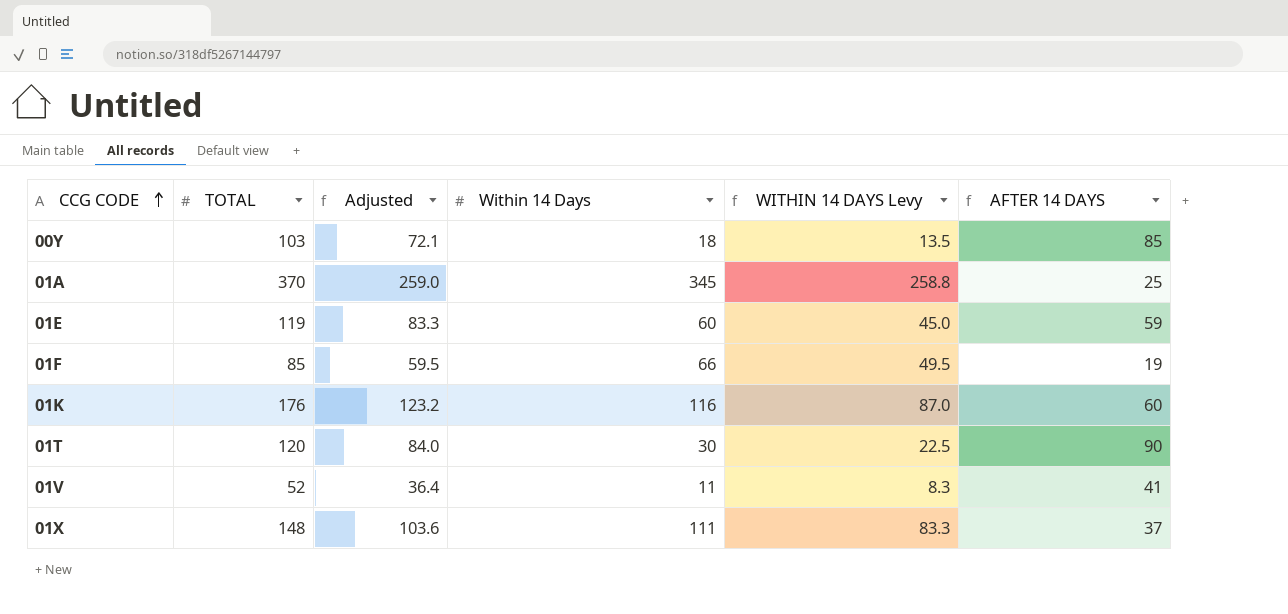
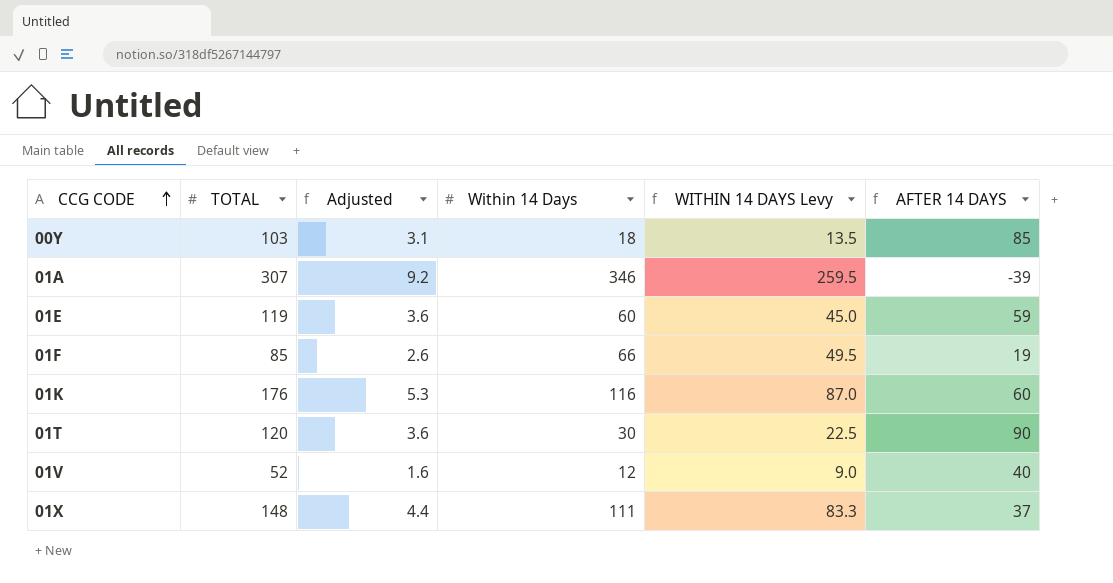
column Adjusted | formula: [TOTAL] * 0.7 -> [TOTAL] * 0.03
01A | TOTAL: 370 -> 307
01A | Within 14 Days: 345 -> 346
01A | WITHIN 14 DAYS Levy: 258.8 -> 259.5
01A | AFTER 14 DAYS: 25 -> -39
01V | Within 14 Days: 11 -> 12
01V | WITHIN 14 DAYS Levy: 8.3 -> 9.0
01V | AFTER 14 DAYS: 41 -> 40

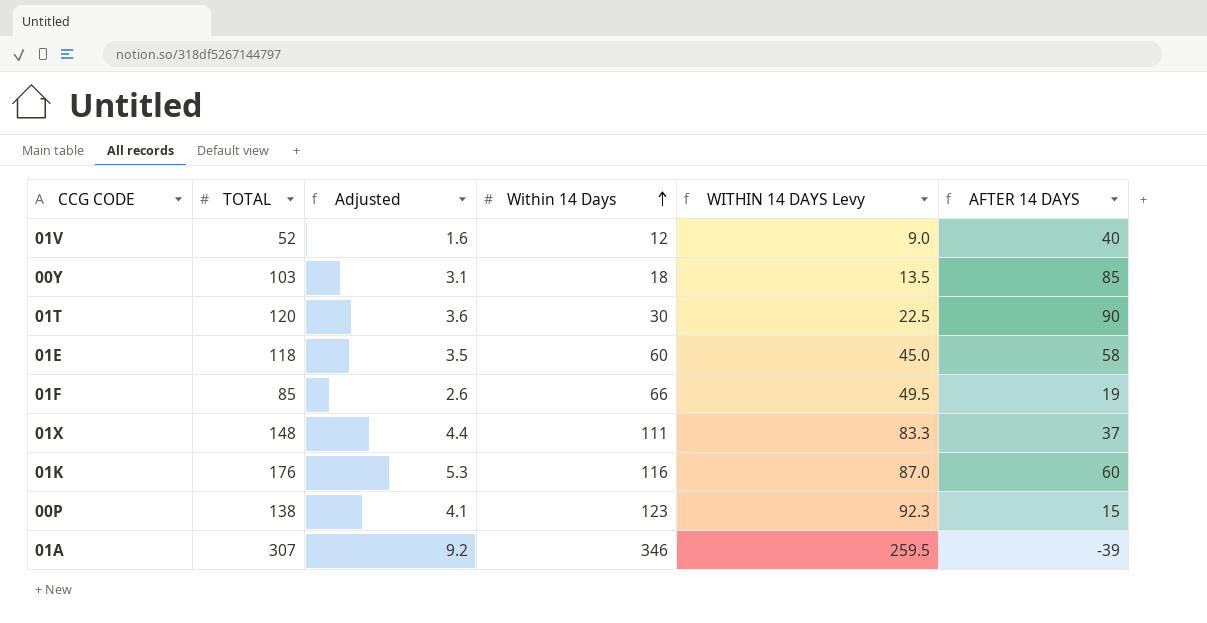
row order: CCG CODE ascending -> Within 14 Days ascending
01E | TOTAL: 119 -> 118
01E | Adjusted: 3.6 -> 3.5
01E | AFTER 14 DAYS: 59 -> 58
row 00P: none -> 138 | 4.1 | 123 | 92.3 | 15

